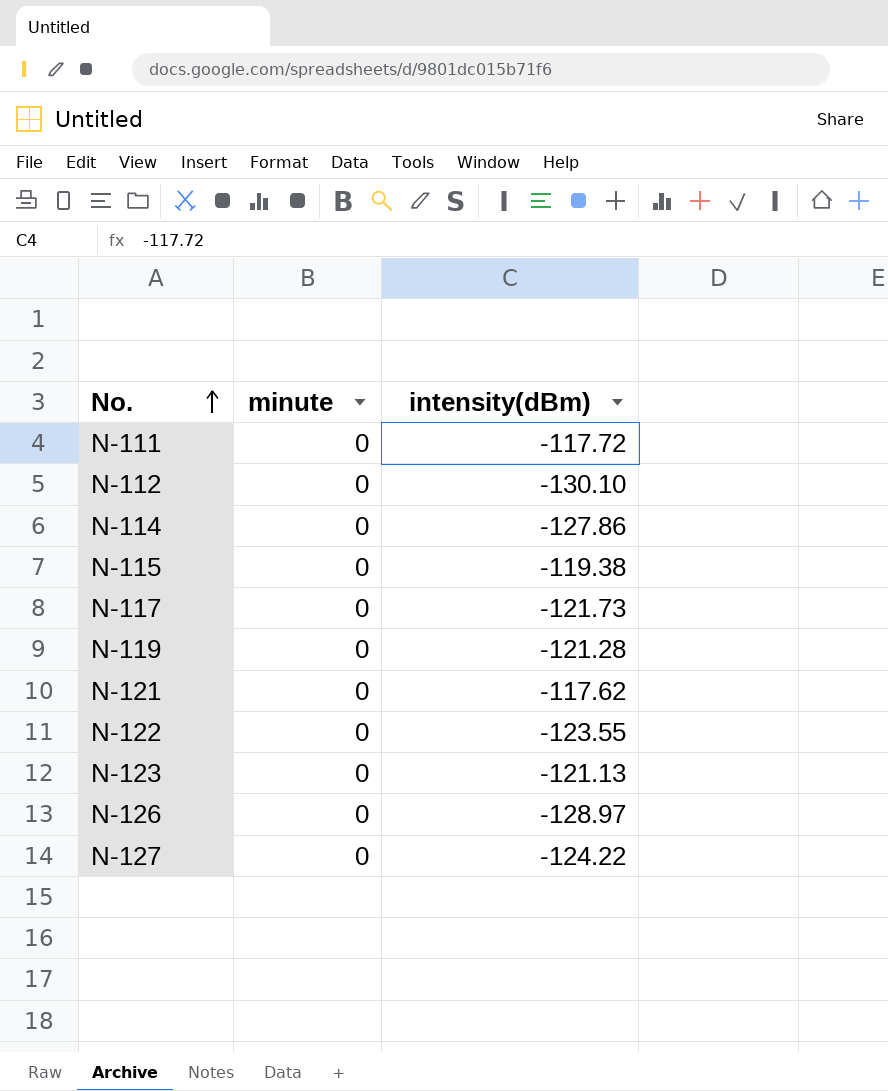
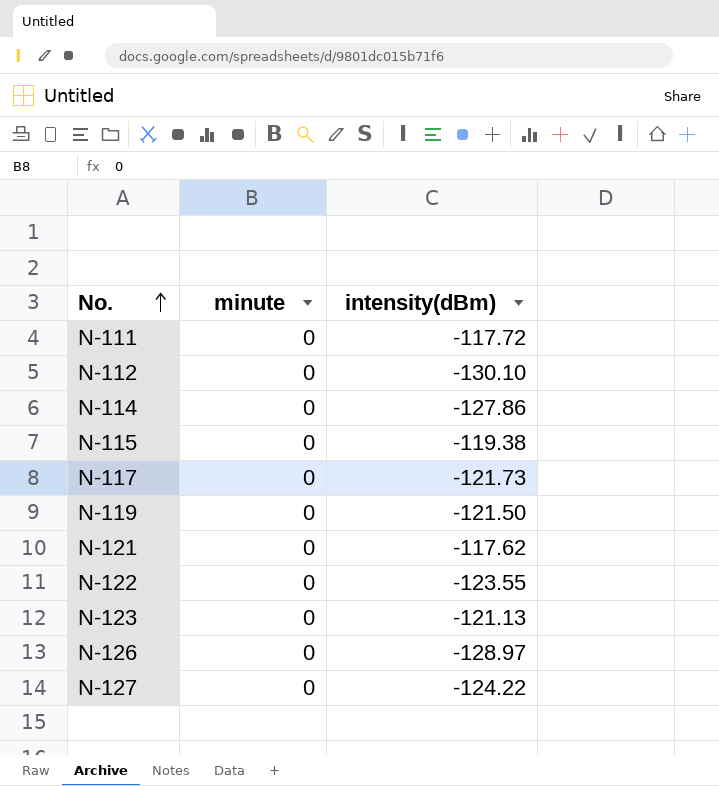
N-119 | intensity(dBm): -121.28 -> -121.50

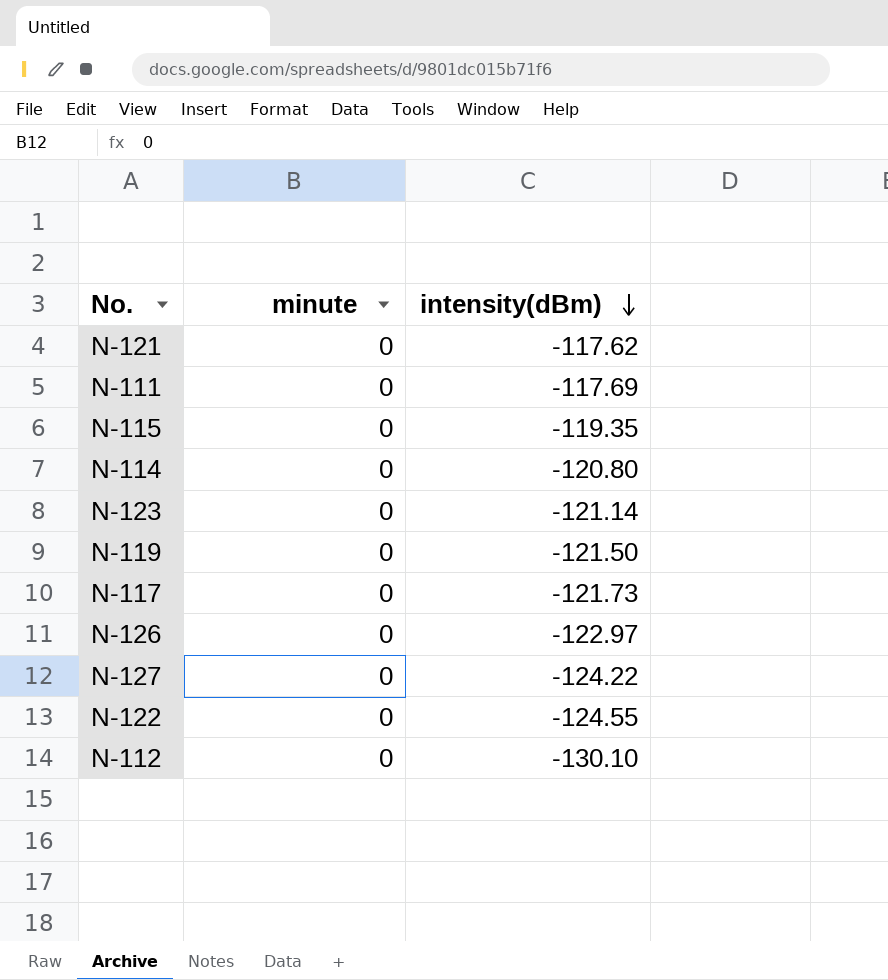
row order: No. ascending -> intensity(dBm) descending
N-111 | intensity(dBm): -117.72 -> -117.69
N-115 | intensity(dBm): -119.38 -> -119.35
N-114 | intensity(dBm): -127.86 -> -120.80
N-123 | intensity(dBm): -121.13 -> -121.14
N-126 | intensity(dBm): -128.97 -> -122.97
N-122 | intensity(dBm): -123.55 -> -124.55

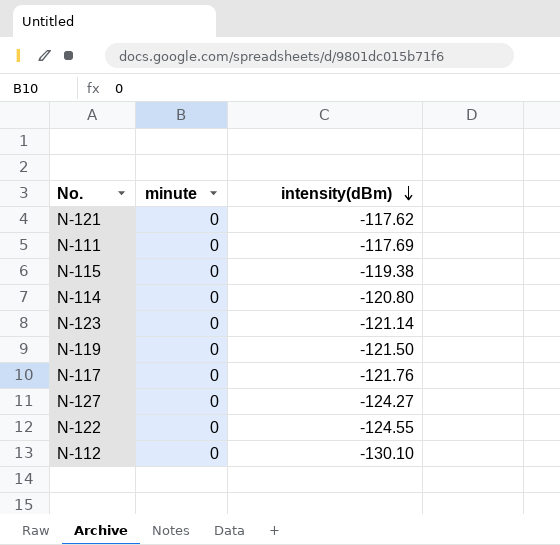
row N-126: 0 | -122.97 -> none
N-115 | intensity(dBm): -119.35 -> -119.38
N-117 | intensity(dBm): -121.73 -> -121.76
N-127 | intensity(dBm): -124.22 -> -124.27

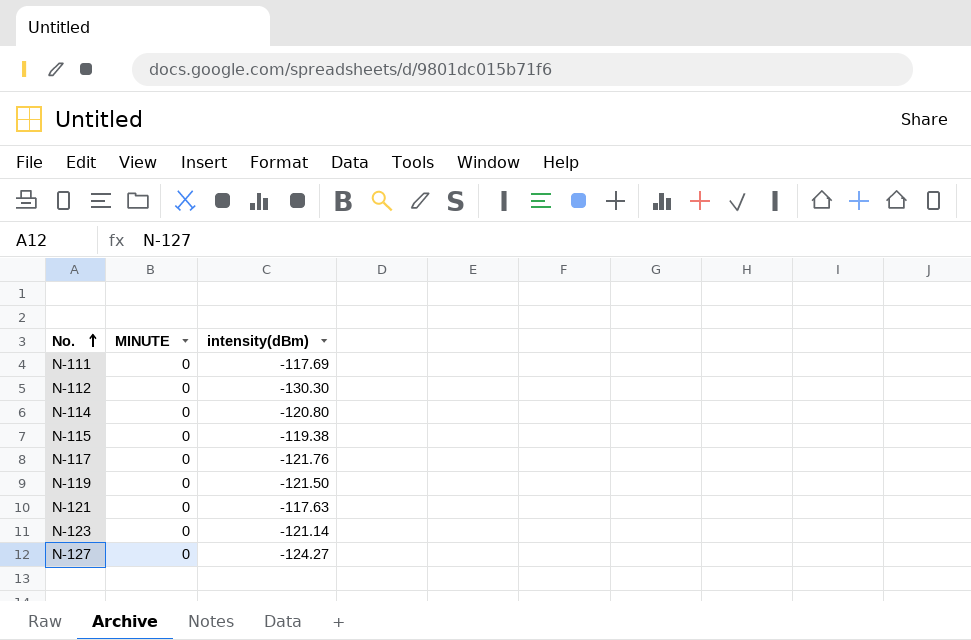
row order: intensity(dBm) descending -> No. ascending
column name: minute -> MINUTE
row N-122: 0 | -124.55 -> none
N-112 | intensity(dBm): -130.10 -> -130.30
N-121 | intensity(dBm): -117.62 -> -117.63

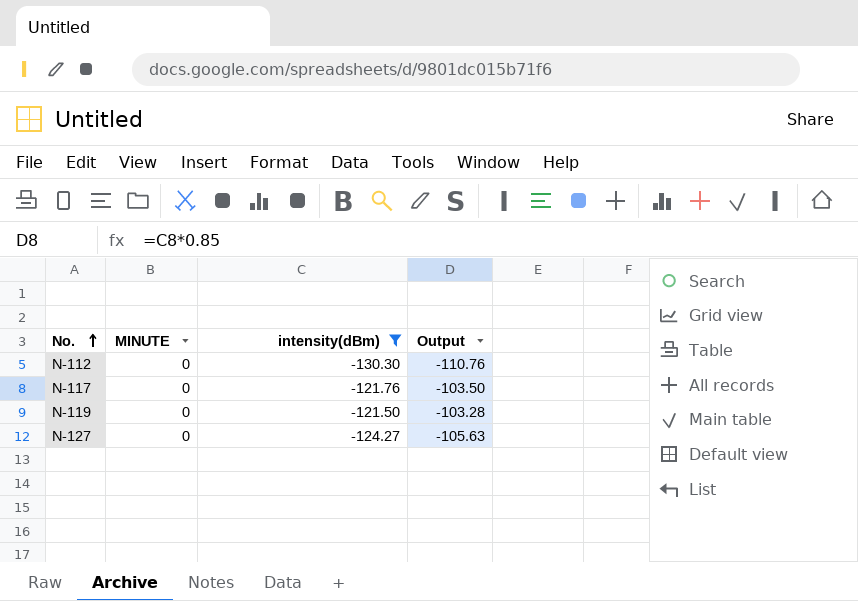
filter: none -> intensity(dBm) <= -121.50
column Output | formula: none -> [intensity(dBm)] * 0.85

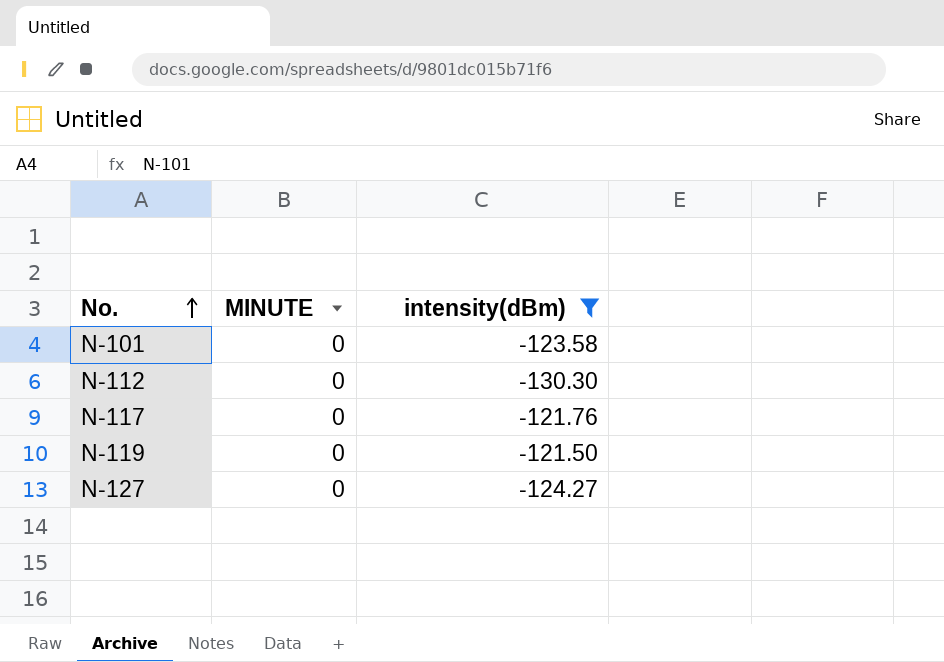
column Output | formula: [intensity(dBm)] * 0.85 -> none
row N-101: none -> 0 | -123.58

